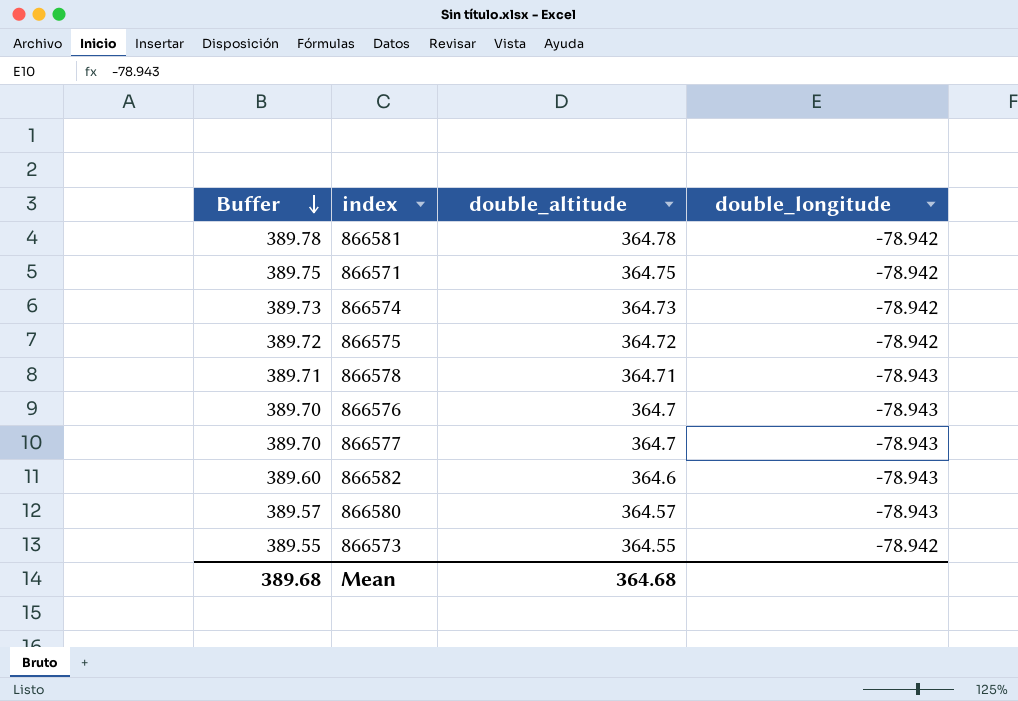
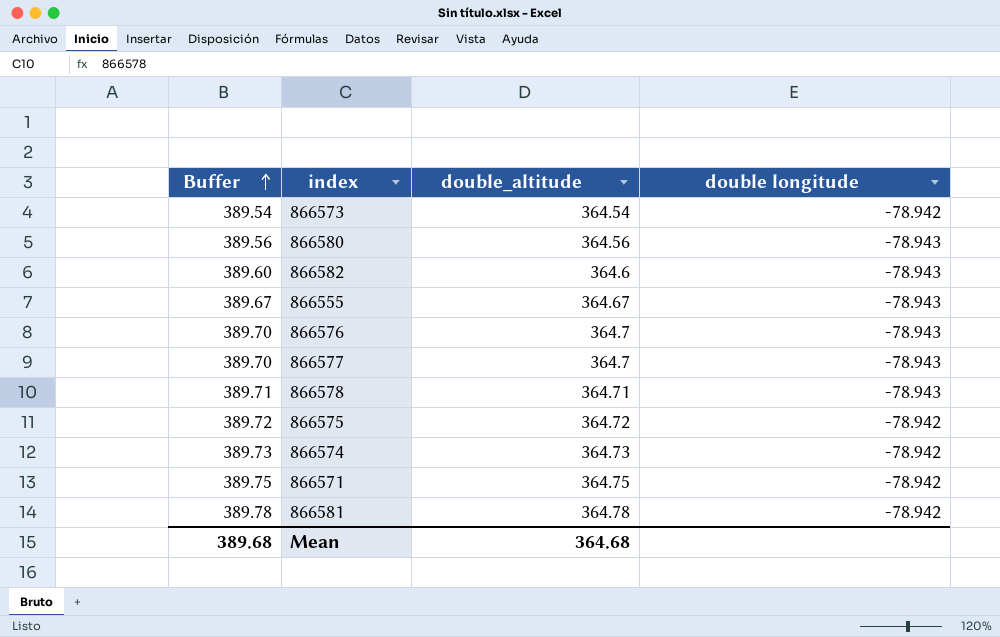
row order: Buffer descending -> Buffer ascending
column name: double_longitude -> double longitude
866573 | Buffer: 389.55 -> 389.54
866573 | double_altitude: 364.55 -> 364.54
866580 | Buffer: 389.57 -> 389.56
866580 | double_altitude: 364.57 -> 364.56
row 866555: none -> 389.67 | 364.67 | -78.943

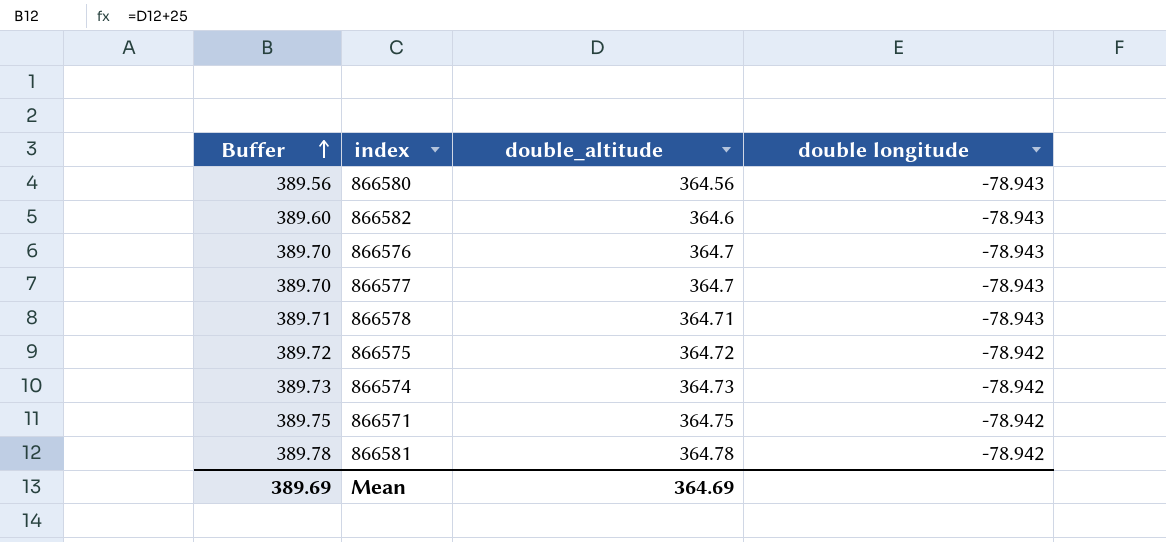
row 866573: 389.54 | 364.54 | -78.942 -> none
row 866555: 389.67 | 364.67 | -78.943 -> none
Mean | Buffer: 389.68 -> 389.69
Mean | double_altitude: 364.68 -> 364.69

